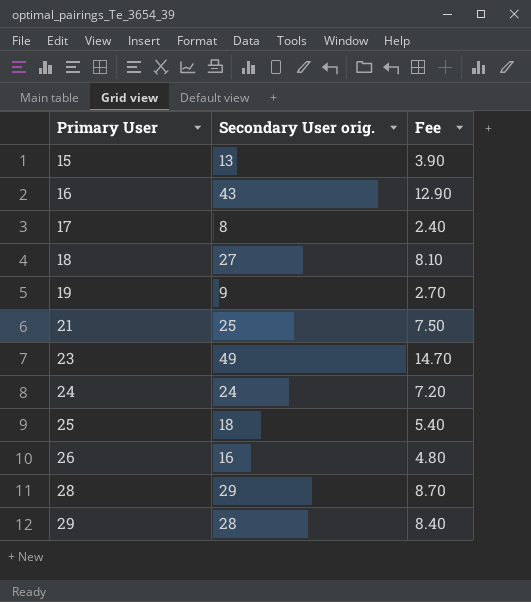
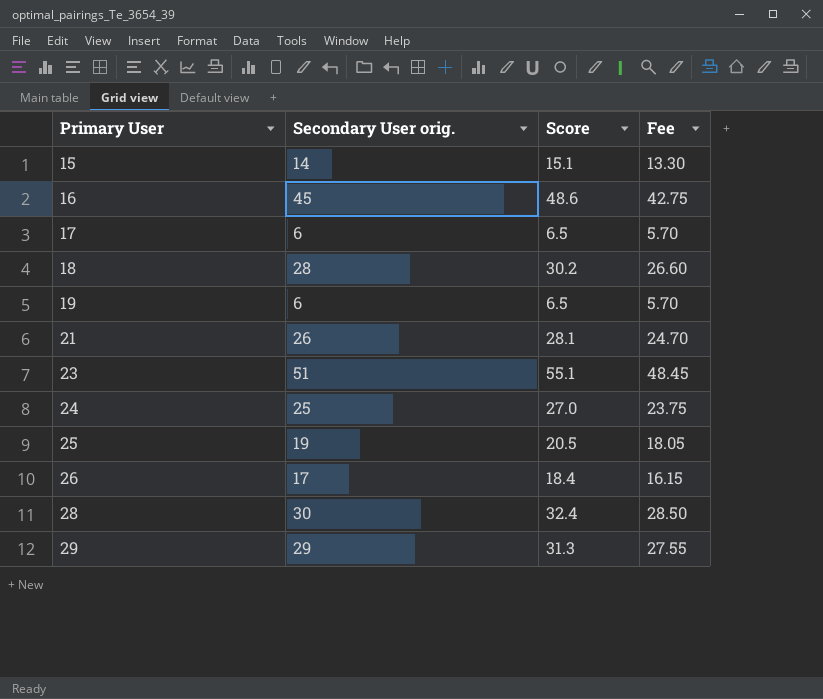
column Score | formula: none -> [Secondary User orig.] * 1.08
column Fee | formula: [Secondary User orig.] * 0.3 -> [Secondary User orig.] * 0.95
15 | Secondary User orig.: 13 -> 14
16 | Secondary User orig.: 43 -> 45
17 | Secondary User orig.: 8 -> 6
18 | Secondary User orig.: 27 -> 28
19 | Secondary User orig.: 9 -> 6
21 | Secondary User orig.: 25 -> 26
23 | Secondary User orig.: 49 -> 51
24 | Secondary User orig.: 24 -> 25
25 | Secondary User orig.: 18 -> 19
26 | Secondary User orig.: 16 -> 17
28 | Secondary User orig.: 29 -> 30
29 | Secondary User orig.: 28 -> 29

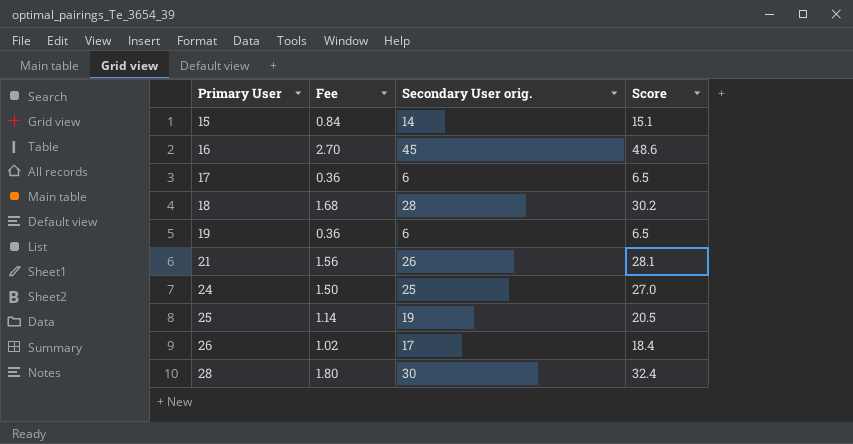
column Fee | formula: [Secondary User orig.] * 0.95 -> [Secondary User orig.] * 0.06
column Fee | position: 4 -> 2
row 23: 51 | 55.1 | 48.45 -> none
row 29: 29 | 31.3 | 27.55 -> none

